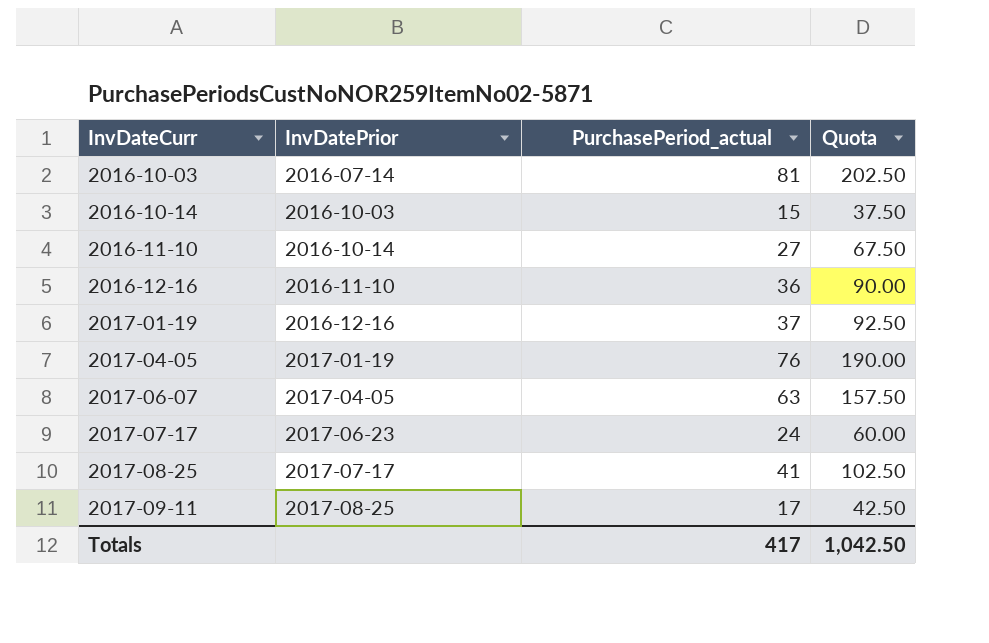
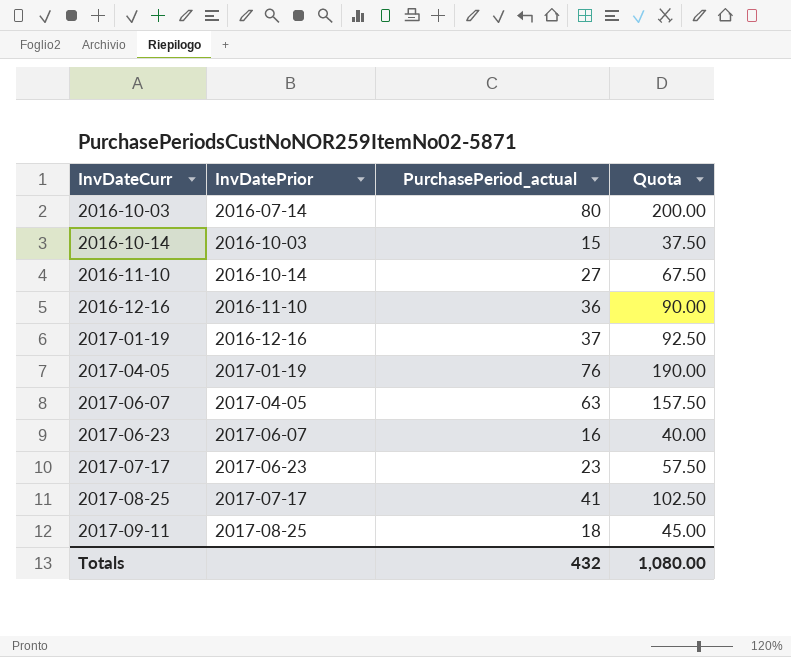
2016-10-03 | PurchasePeriod_actual: 81 -> 80
2016-10-03 | Quota: 202.50 -> 200.00
row 2017-06-23: none -> 2017-06-07 | 16 | 40.00
2017-07-17 | PurchasePeriod_actual: 24 -> 23
2017-07-17 | Quota: 60.00 -> 57.50
2017-09-11 | PurchasePeriod_actual: 17 -> 18
2017-09-11 | Quota: 42.50 -> 45.00
Totals | PurchasePeriod_actual: 417 -> 432
Totals | Quota: 1,042.50 -> 1,080.00

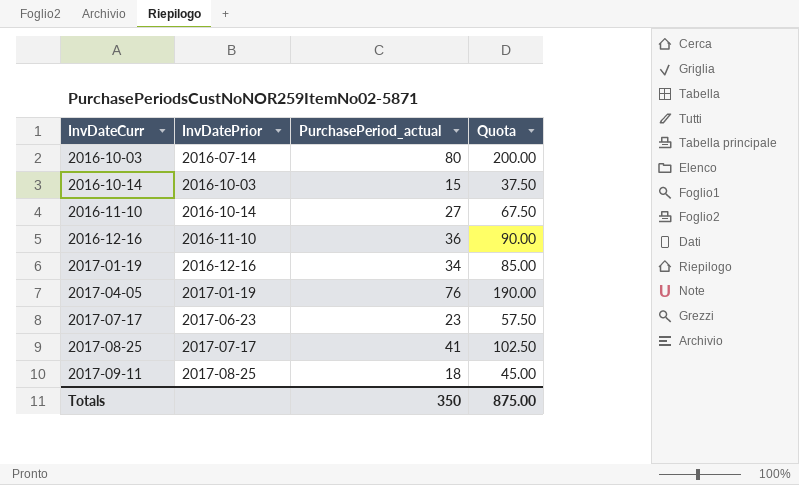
row 2017-06-07: 2017-04-05 | 63 | 157.50 -> none
row 2017-06-23: 2017-06-07 | 16 | 40.00 -> none
2017-01-19 | PurchasePeriod_actual: 37 -> 34
2017-01-19 | Quota: 92.50 -> 85.00
Totals | PurchasePeriod_actual: 432 -> 350
Totals | Quota: 1,080.00 -> 875.00

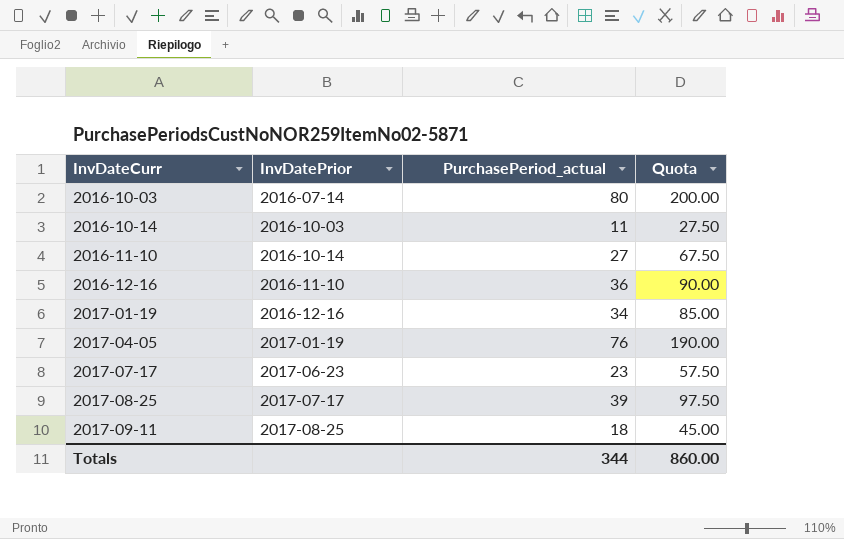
2016-10-14 | PurchasePeriod_actual: 15 -> 11
2016-10-14 | Quota: 37.50 -> 27.50
2017-08-25 | PurchasePeriod_actual: 41 -> 39
2017-08-25 | Quota: 102.50 -> 97.50
Totals | PurchasePeriod_actual: 350 -> 344
Totals | Quota: 875.00 -> 860.00

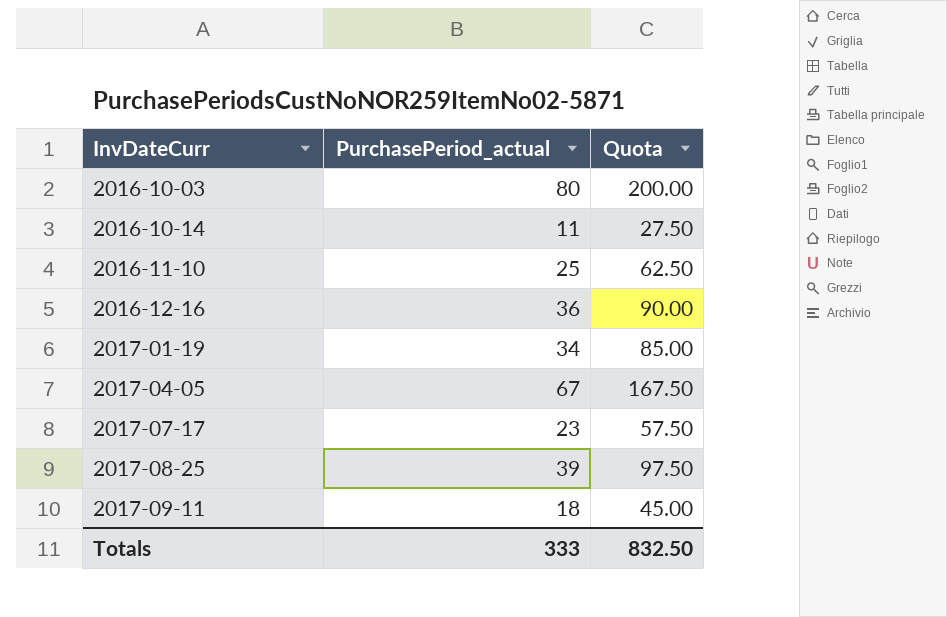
column InvDatePrior | position: 2 -> none
2016-11-10 | PurchasePeriod_actual: 27 -> 25
2016-11-10 | Quota: 67.50 -> 62.50
2017-04-05 | PurchasePeriod_actual: 76 -> 67
2017-04-05 | Quota: 190.00 -> 167.50
Totals | PurchasePeriod_actual: 344 -> 333
Totals | Quota: 860.00 -> 832.50

